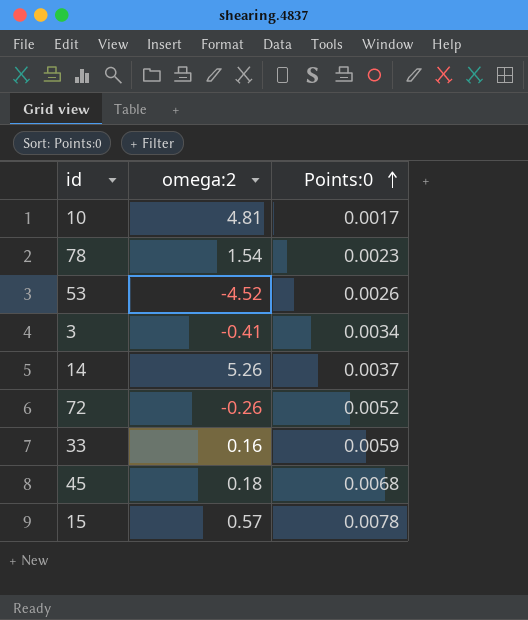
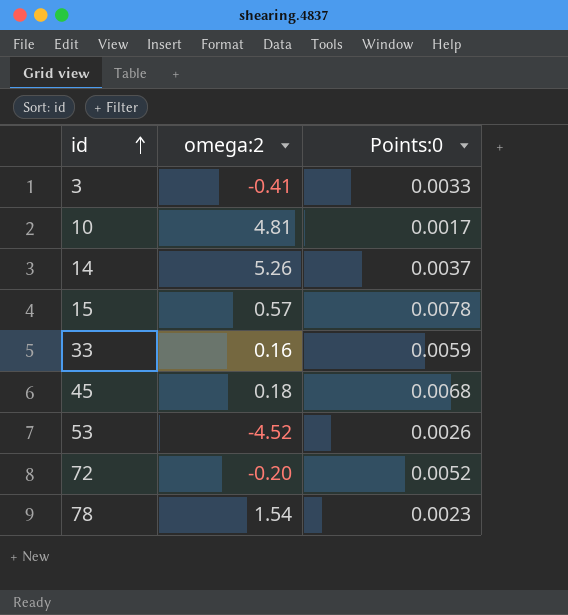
row order: Points:0 ascending -> id ascending
3 | Points:0: 0.0034 -> 0.0033
72 | omega:2: -0.26 -> -0.20

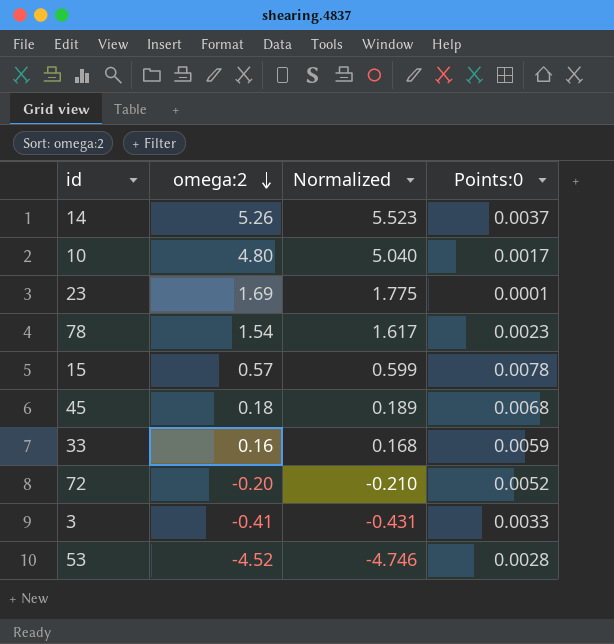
row order: id ascending -> omega:2 descending
column Normalized | formula: none -> [omega:2] * 1.05
10 | omega:2: 4.81 -> 4.80
row 23: none -> 1.69 | 1.775 | 0.0001
53 | Points:0: 0.0026 -> 0.0028

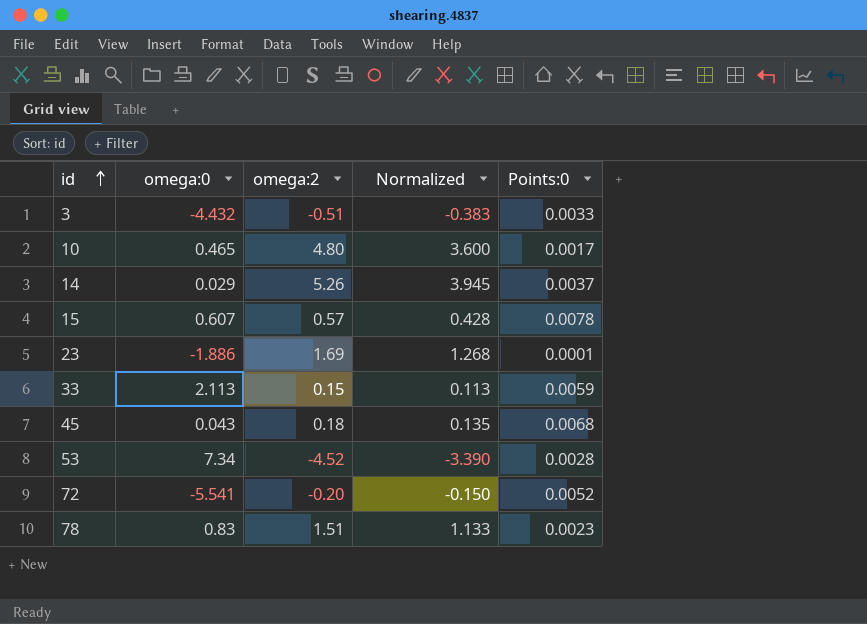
row order: omega:2 descending -> id ascending
column omega:0 | position: none -> 2
column Normalized | formula: [omega:2] * 1.05 -> [omega:2] * 0.75
3 | omega:2: -0.41 -> -0.51
33 | omega:2: 0.16 -> 0.15
78 | omega:2: 1.54 -> 1.51

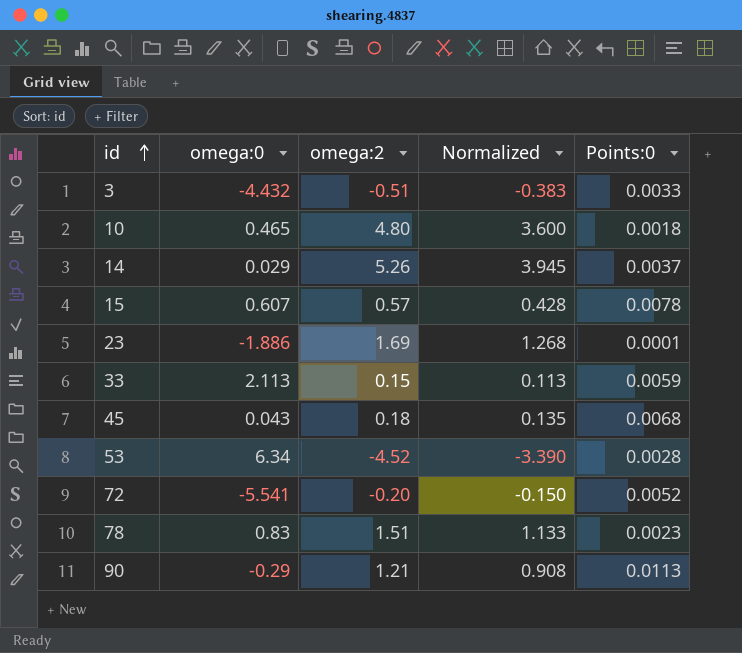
10 | Points:0: 0.0017 -> 0.0018
53 | omega:0: 7.34 -> 6.34
row 90: none -> -0.29 | 1.21 | 0.908 | 0.0113

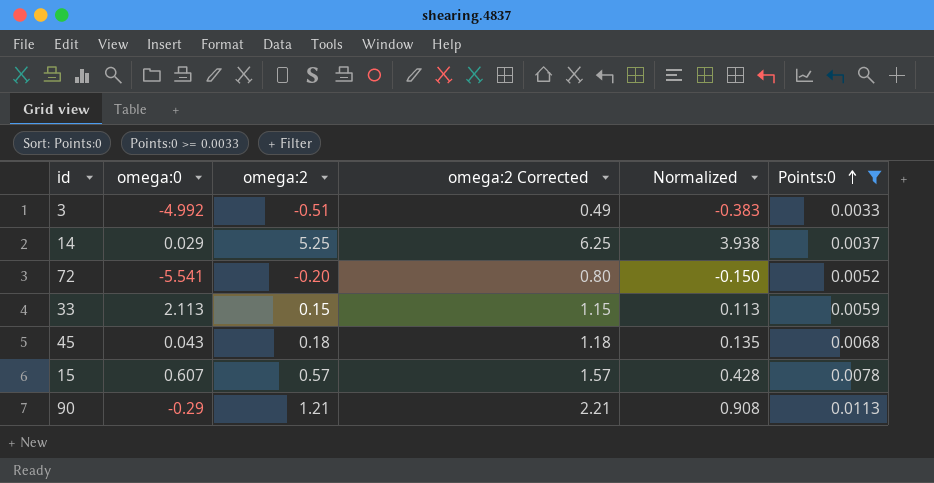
filter: none -> Points:0 >= 0.0033
row order: id ascending -> Points:0 ascending
column omega:2 Corrected | formula: none -> [omega:2] + 1
3 | omega:0: -4.432 -> -4.992
14 | omega:2: 5.26 -> 5.25
14 | Normalized: 3.945 -> 3.938

